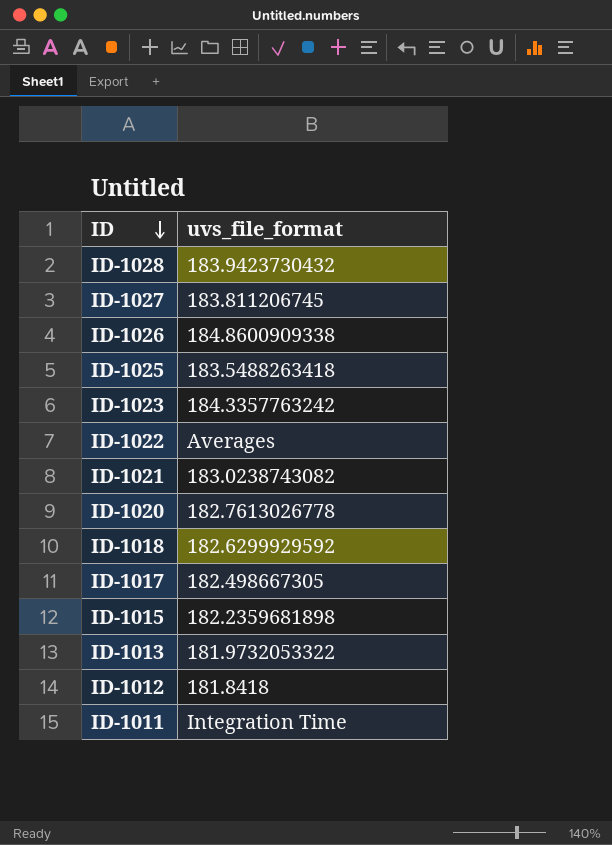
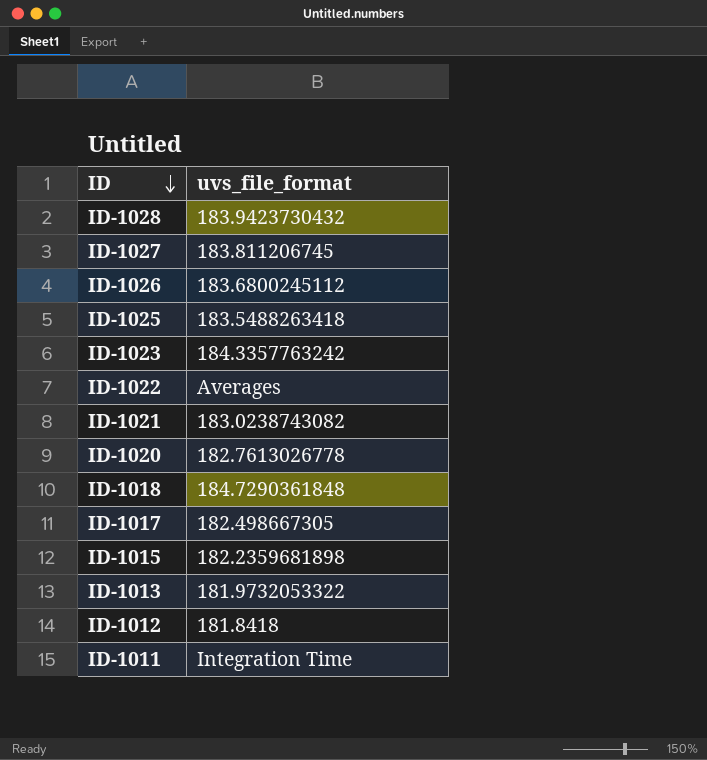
ID-1026 | uvs_file_format: 184.8600909338 -> 183.6800245112
ID-1018 | uvs_file_format: 182.6299929592 -> 184.7290361848

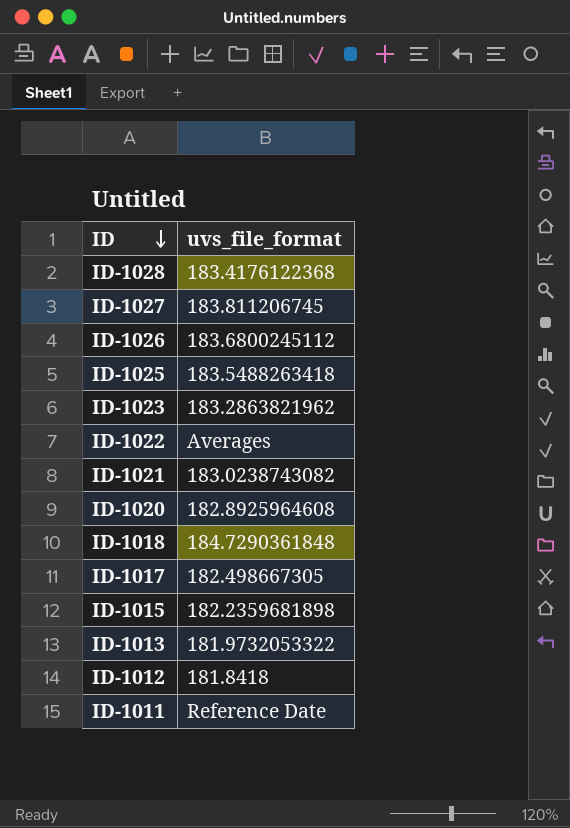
ID-1028 | uvs_file_format: 183.9423730432 -> 183.4176122368
ID-1023 | uvs_file_format: 184.3357763242 -> 183.2863821962
ID-1020 | uvs_file_format: 182.7613026778 -> 182.8925964608
ID-1011 | uvs_file_format: Integration Time -> Reference Date

